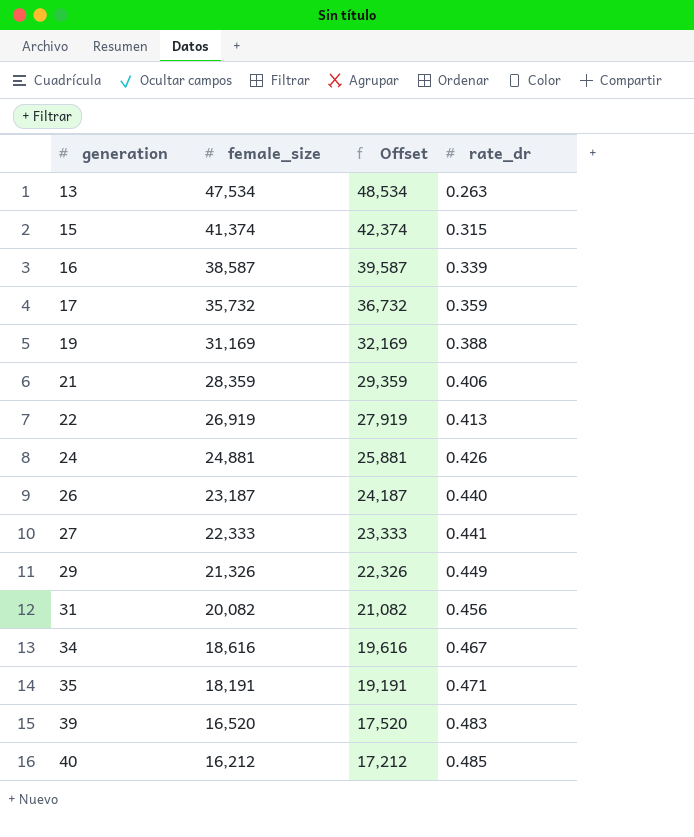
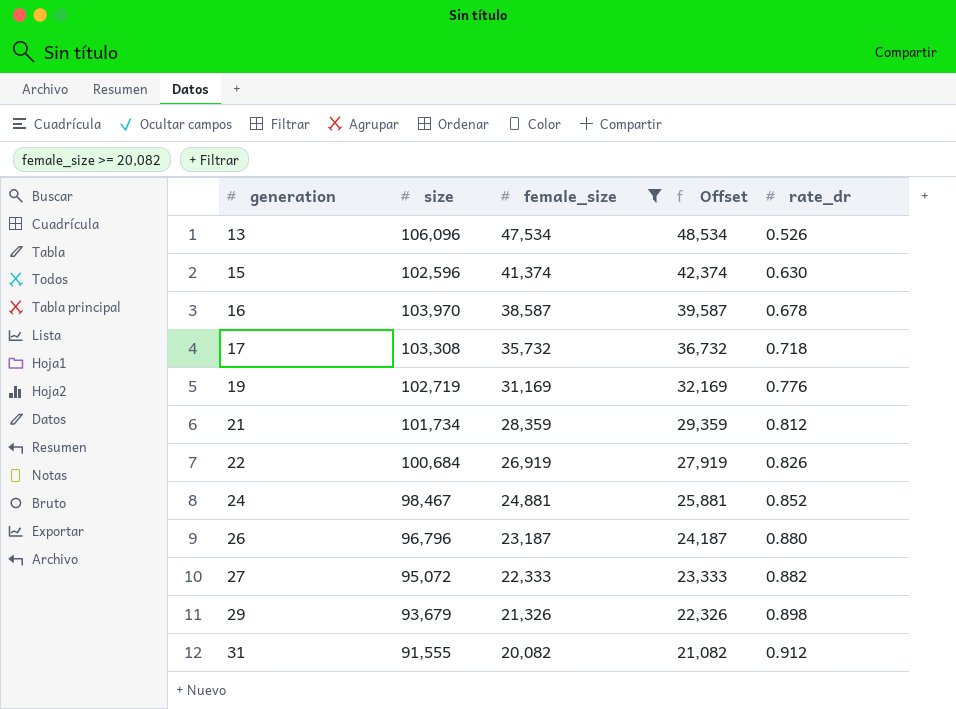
filter: none -> female_size >= 20,082
column size | position: none -> 2
13 | rate_dr: 0.263 -> 0.526
15 | rate_dr: 0.315 -> 0.630
16 | rate_dr: 0.339 -> 0.678
17 | rate_dr: 0.359 -> 0.718
19 | rate_dr: 0.388 -> 0.776
21 | rate_dr: 0.406 -> 0.812
22 | rate_dr: 0.413 -> 0.826
24 | rate_dr: 0.426 -> 0.852
26 | rate_dr: 0.440 -> 0.880
27 | rate_dr: 0.441 -> 0.882
29 | rate_dr: 0.449 -> 0.898
31 | rate_dr: 0.456 -> 0.912

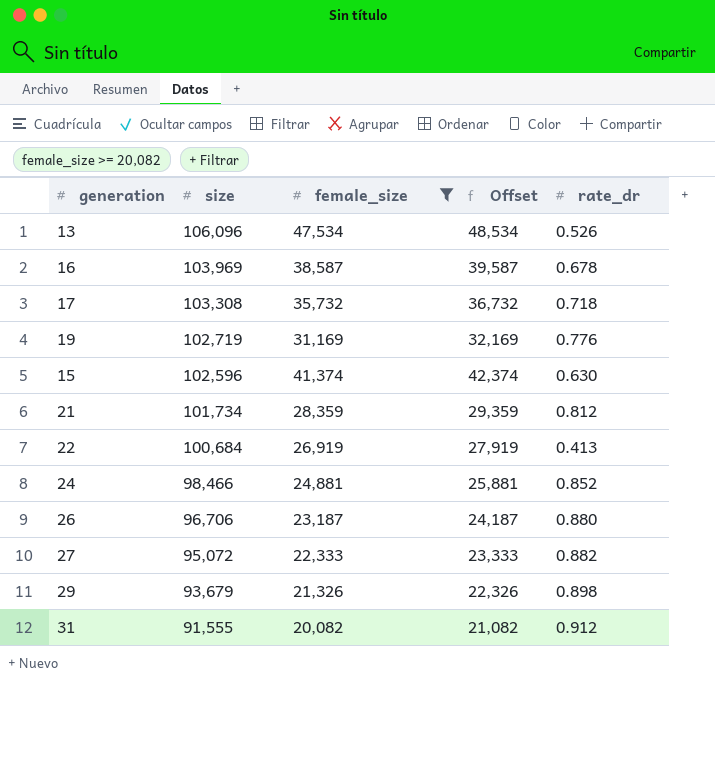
row order: generation ascending -> size descending
16 | size: 103,970 -> 103,969
22 | rate_dr: 0.826 -> 0.413
24 | size: 98,467 -> 98,466
26 | size: 96,796 -> 96,706

